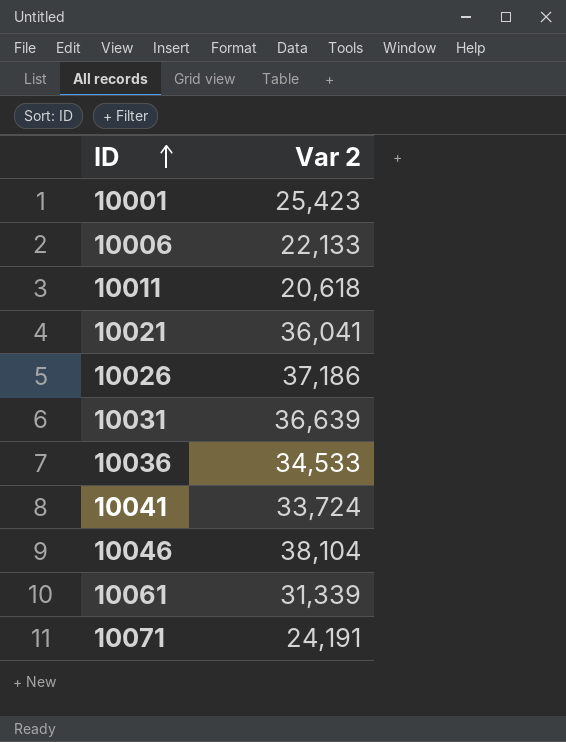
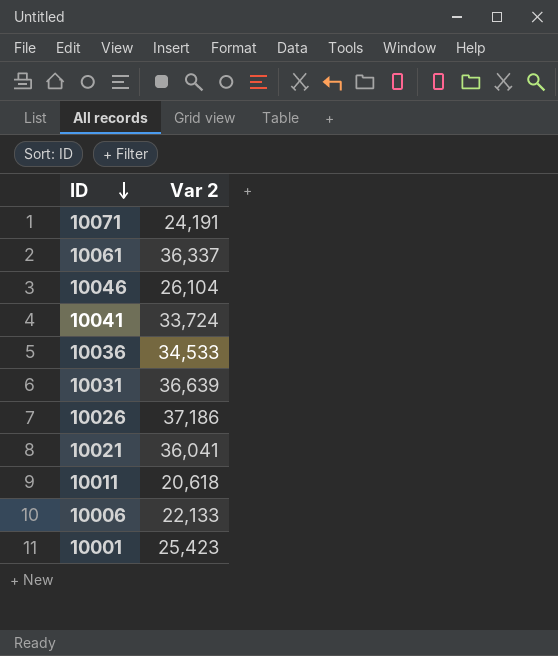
row order: ID ascending -> ID descending
10061 | Var 2: 31,339 -> 36,337
10046 | Var 2: 38,104 -> 26,104

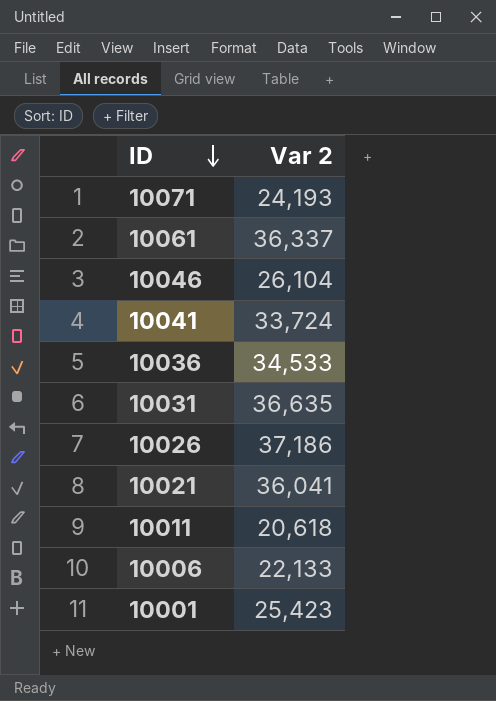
10071 | Var 2: 24,191 -> 24,193
10031 | Var 2: 36,639 -> 36,635

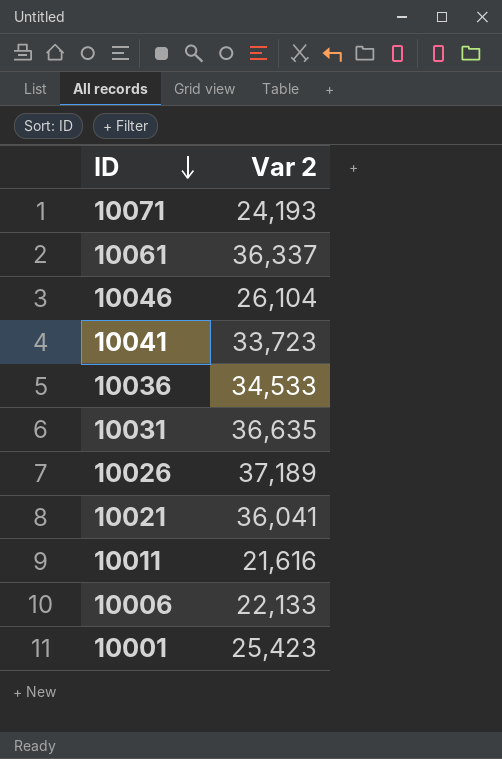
10041 | Var 2: 33,724 -> 33,723
10026 | Var 2: 37,186 -> 37,189
10011 | Var 2: 20,618 -> 21,616

